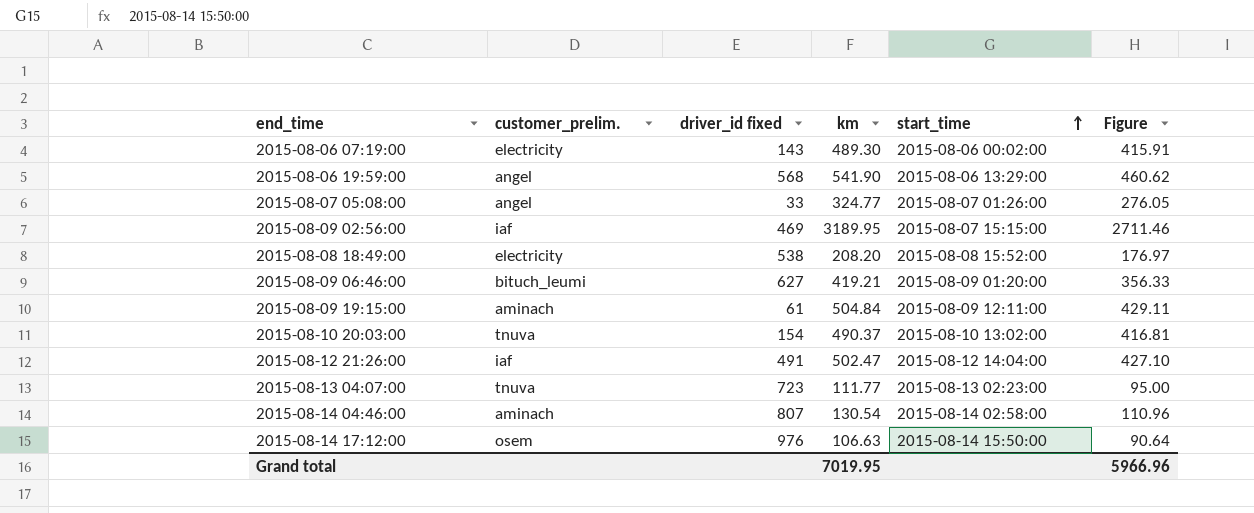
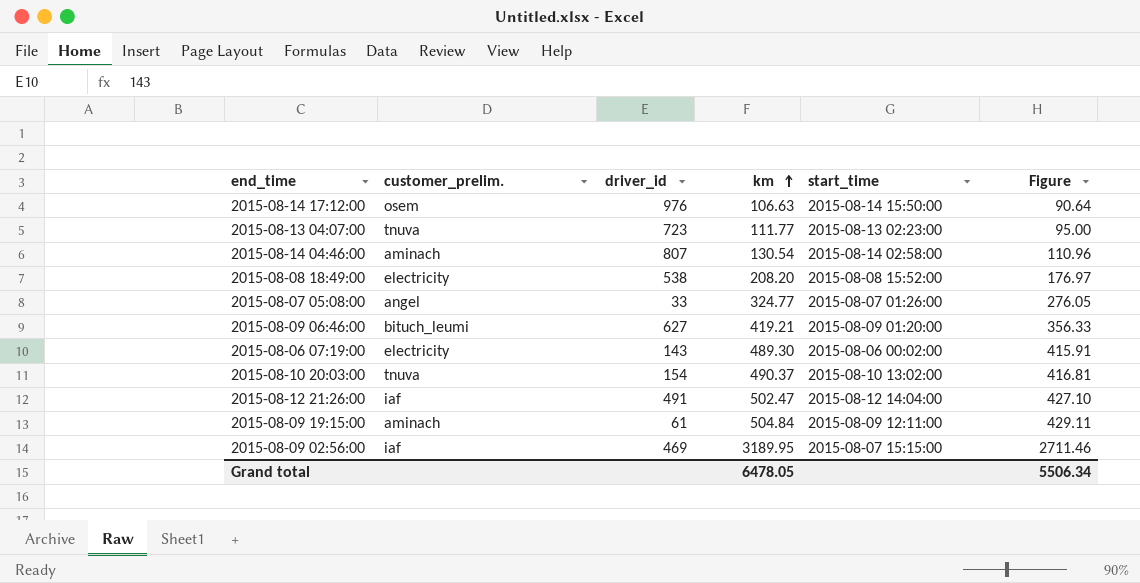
row order: start_time ascending -> km ascending
column name: driver_id fixed -> driver_id
row 2015-08-06 19:59:00: angel | 568 | 541.90 | 2015-08-06 13:29:00 | 460.62 -> none
Grand total | km: 7019.95 -> 6478.05
Grand total | Figure: 5966.96 -> 5506.34

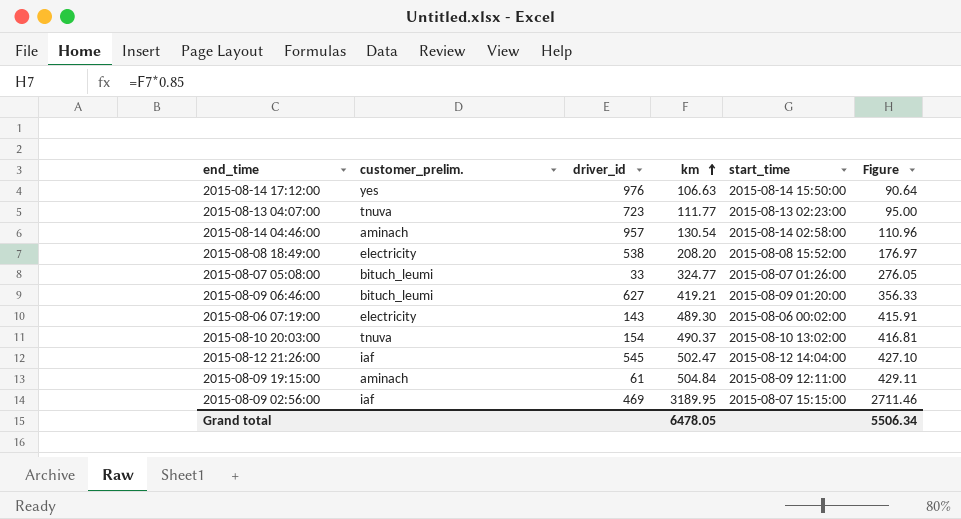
2015-08-14 17:12:00 | customer_prelim.: osem -> yes
2015-08-14 04:46:00 | driver_id: 807 -> 957
2015-08-07 05:08:00 | customer_prelim.: angel -> bituch_leumi
2015-08-12 21:26:00 | driver_id: 491 -> 545

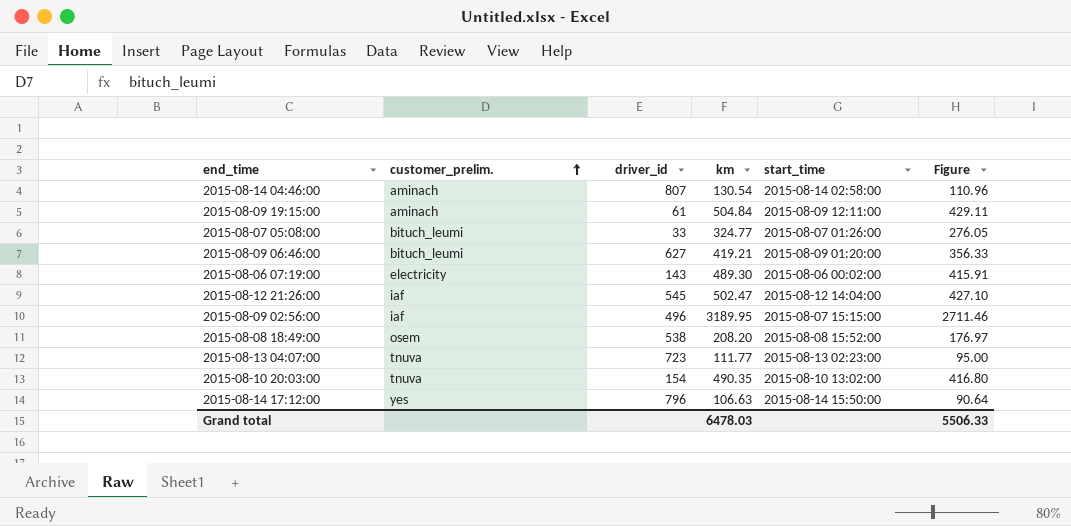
row order: km ascending -> customer_prelim. ascending
2015-08-14 04:46:00 | driver_id: 957 -> 807
2015-08-09 02:56:00 | driver_id: 469 -> 496
2015-08-08 18:49:00 | customer_prelim.: electricity -> osem
2015-08-10 20:03:00 | km: 490.37 -> 490.35
2015-08-10 20:03:00 | Figure: 416.81 -> 416.80
2015-08-14 17:12:00 | driver_id: 976 -> 796
Grand total | km: 6478.05 -> 6478.03
Grand total | Figure: 5506.34 -> 5506.33

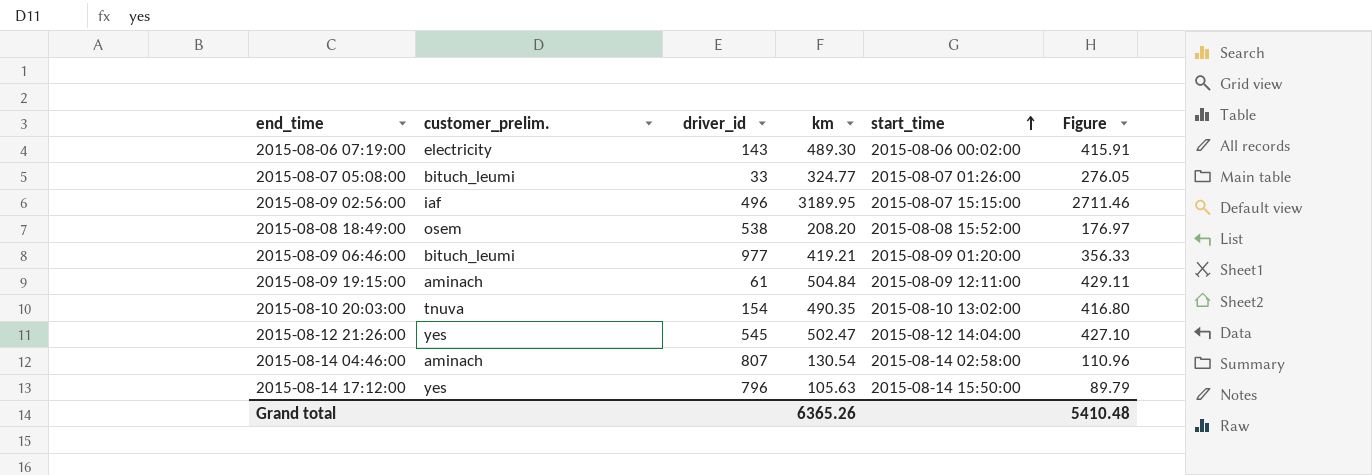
row order: customer_prelim. ascending -> start_time ascending
row 2015-08-13 04:07:00: tnuva | 723 | 111.77 | 2015-08-13 02:23:00 | 95.00 -> none
2015-08-09 06:46:00 | driver_id: 627 -> 977
2015-08-12 21:26:00 | customer_prelim.: iaf -> yes
2015-08-14 17:12:00 | km: 106.63 -> 105.63
2015-08-14 17:12:00 | Figure: 90.64 -> 89.79
Grand total | km: 6478.03 -> 6365.26
Grand total | Figure: 5506.33 -> 5410.48

